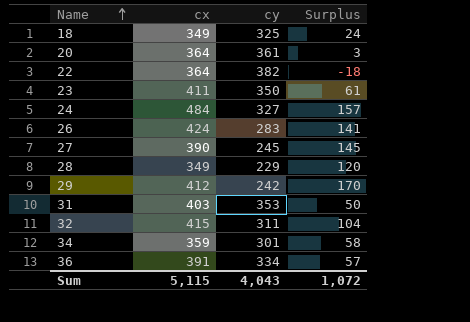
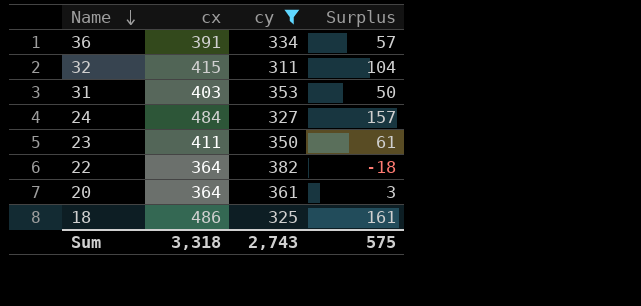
filter: none -> cy >= 311
row order: Name ascending -> Name descending
18 | cx: 349 -> 486
18 | Surplus: 24 -> 161
Sum | cx: 5,115 -> 3,318
Sum | cy: 4,043 -> 2,743
Sum | Surplus: 1,072 -> 575

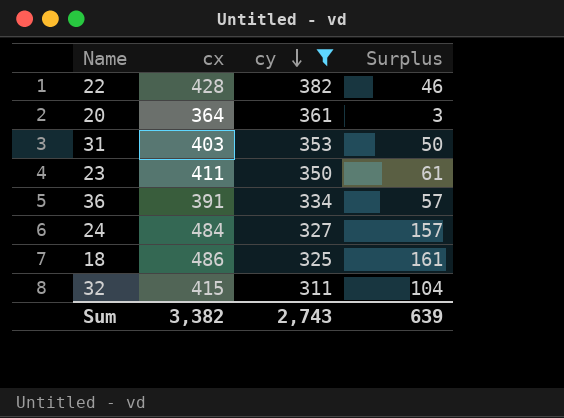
row order: Name descending -> cy descending
22 | cx: 364 -> 428
22 | Surplus: -18 -> 46
Sum | cx: 3,318 -> 3,382
Sum | Surplus: 575 -> 639

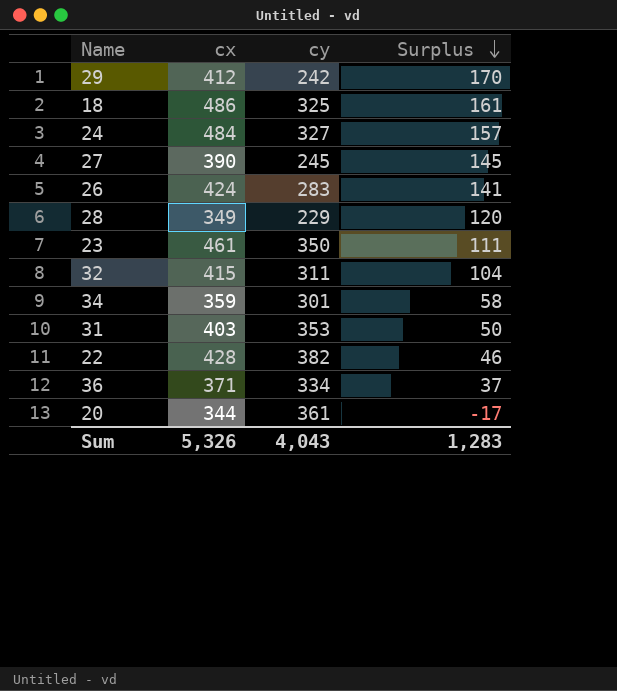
filter: cy >= 311 -> none
row order: cy descending -> Surplus descending
23 | cx: 411 -> 461
23 | Surplus: 61 -> 111
36 | cx: 391 -> 371
36 | Surplus: 57 -> 37
20 | cx: 364 -> 344
20 | Surplus: 3 -> -17
Sum | cx: 3,382 -> 5,326
Sum | cy: 2,743 -> 4,043
Sum | Surplus: 639 -> 1,283

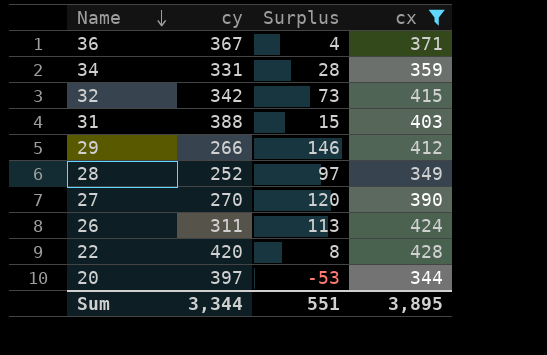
filter: none -> cx <= 428
row order: Surplus descending -> Name descending
column cx | position: 2 -> 4
36 | cy: 334 -> 367
36 | Surplus: 37 -> 4
34 | cy: 301 -> 331
34 | Surplus: 58 -> 28
32 | cy: 311 -> 342
32 | Surplus: 104 -> 73
31 | cy: 353 -> 388
31 | Surplus: 50 -> 15
29 | cy: 242 -> 266
29 | Surplus: 170 -> 146
28 | cy: 229 -> 252
28 | Surplus: 120 -> 97
27 | cy: 245 -> 270
27 | Surplus: 145 -> 120
26 | cy: 283 -> 311
26 | Surplus: 141 -> 113
22 | cy: 382 -> 420
22 | Surplus: 46 -> 8
20 | cy: 361 -> 397
20 | Surplus: -17 -> -53
Sum | cy: 4,043 -> 3,344
Sum | Surplus: 1,283 -> 551
Sum | cx: 5,326 -> 3,895

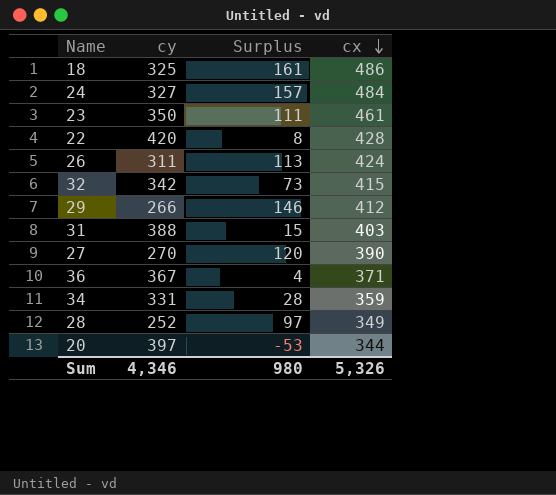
filter: cx <= 428 -> none
row order: Name descending -> cx descending
Sum | cy: 3,344 -> 4,346
Sum | Surplus: 551 -> 980
Sum | cx: 3,895 -> 5,326

